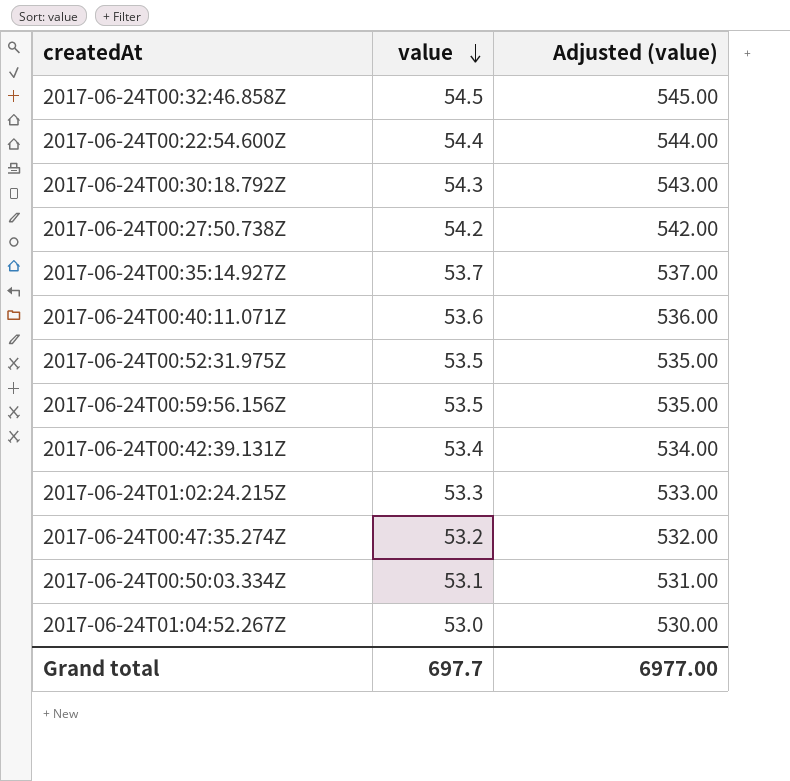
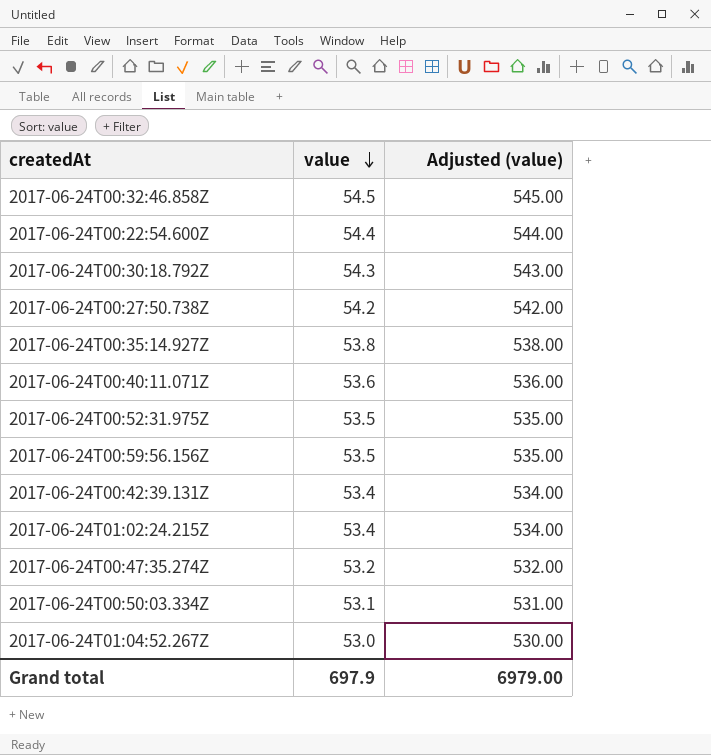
2017-06-24T00:35:14.927Z | value: 53.7 -> 53.8
2017-06-24T00:35:14.927Z | Adjusted (value): 537.00 -> 538.00
2017-06-24T01:02:24.215Z | value: 53.3 -> 53.4
2017-06-24T01:02:24.215Z | Adjusted (value): 533.00 -> 534.00
Grand total | value: 697.7 -> 697.9
Grand total | Adjusted (value): 6977.00 -> 6979.00

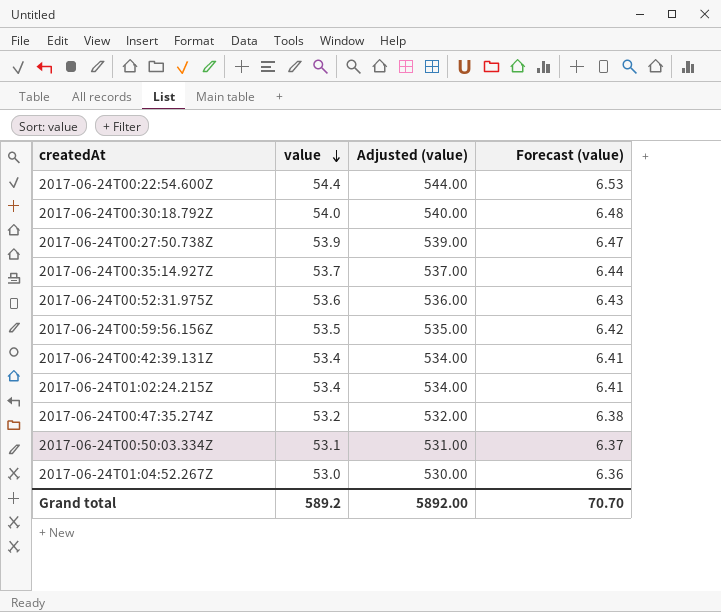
column Forecast (value) | formula: none -> [value] * 0.12
row 2017-06-24T00:32:46.858Z: 54.5 | 545.00 -> none
row 2017-06-24T00:40:11.071Z: 53.6 | 536.00 -> none
2017-06-24T00:30:18.792Z | value: 54.3 -> 54.0
2017-06-24T00:30:18.792Z | Adjusted (value): 543.00 -> 540.00
2017-06-24T00:27:50.738Z | value: 54.2 -> 53.9
2017-06-24T00:27:50.738Z | Adjusted (value): 542.00 -> 539.00
2017-06-24T00:35:14.927Z | value: 53.8 -> 53.7
2017-06-24T00:35:14.927Z | Adjusted (value): 538.00 -> 537.00
2017-06-24T00:52:31.975Z | value: 53.5 -> 53.6
2017-06-24T00:52:31.975Z | Adjusted (value): 535.00 -> 536.00
Grand total | value: 697.9 -> 589.2
Grand total | Adjusted (value): 6979.00 -> 5892.00

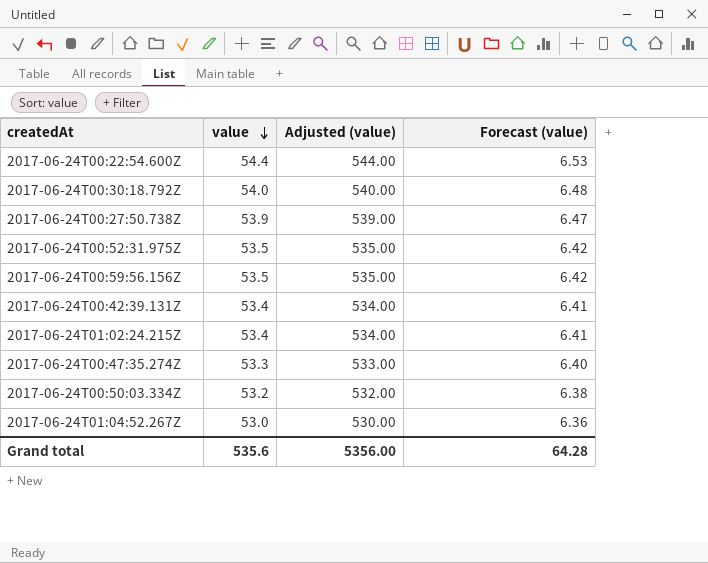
row 2017-06-24T00:35:14.927Z: 53.7 | 537.00 | 6.44 -> none
2017-06-24T00:52:31.975Z | value: 53.6 -> 53.5
2017-06-24T00:52:31.975Z | Adjusted (value): 536.00 -> 535.00
2017-06-24T00:52:31.975Z | Forecast (value): 6.43 -> 6.42
2017-06-24T00:47:35.274Z | value: 53.2 -> 53.3
2017-06-24T00:47:35.274Z | Adjusted (value): 532.00 -> 533.00
2017-06-24T00:47:35.274Z | Forecast (value): 6.38 -> 6.40
2017-06-24T00:50:03.334Z | value: 53.1 -> 53.2
2017-06-24T00:50:03.334Z | Adjusted (value): 531.00 -> 532.00
2017-06-24T00:50:03.334Z | Forecast (value): 6.37 -> 6.38
Grand total | value: 589.2 -> 535.6
Grand total | Adjusted (value): 5892.00 -> 5356.00
Grand total | Forecast (value): 70.70 -> 64.28

